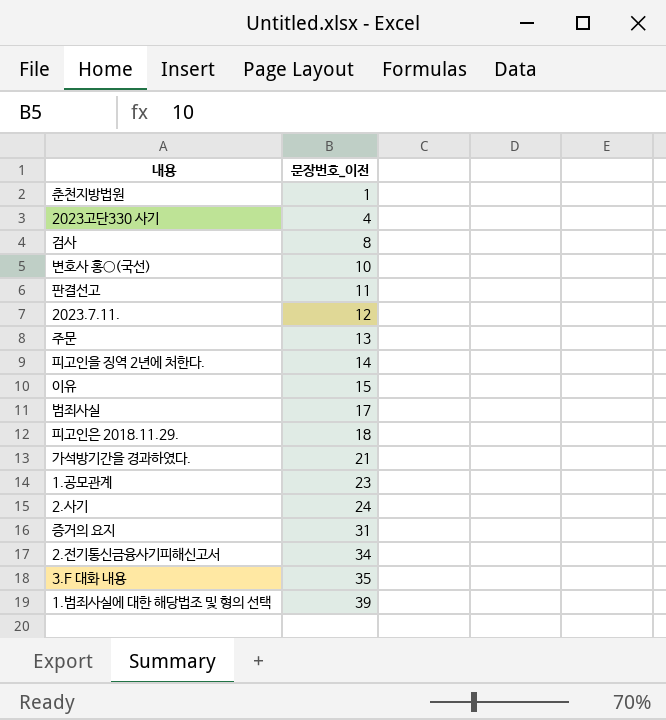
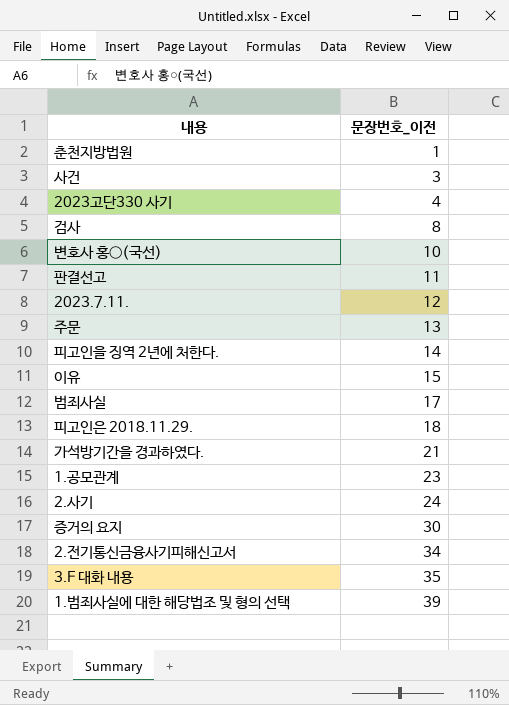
row 사건: none -> 3
증거의 요지 | 문장번호_이전: 31 -> 30

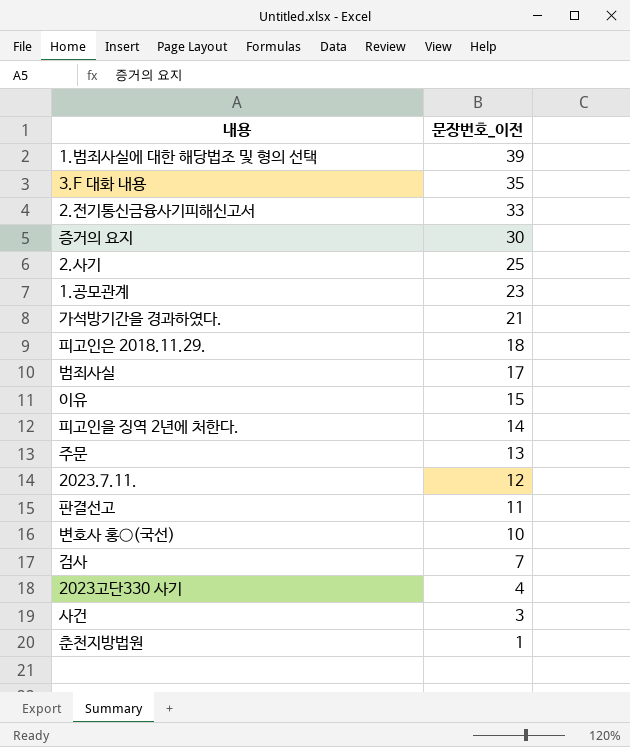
row order: 문장번호_이전 ascending -> 문장번호_이전 descending
2.전기통신금융사기피해신고서 | 문장번호_이전: 34 -> 33
2.사기 | 문장번호_이전: 24 -> 25
검사 | 문장번호_이전: 8 -> 7

